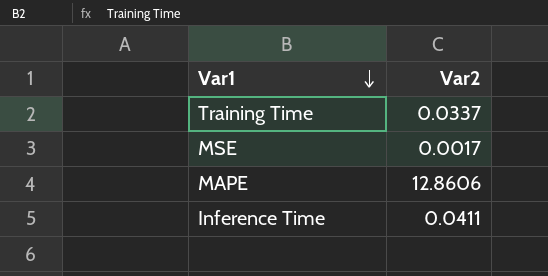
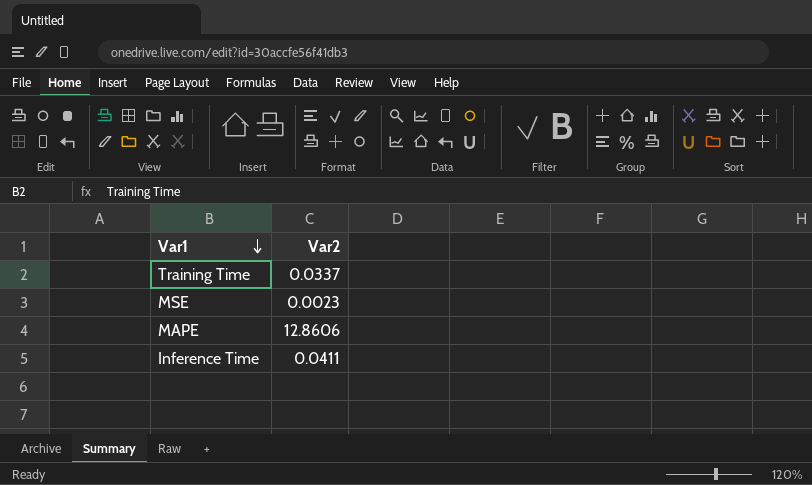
MSE | Var2: 0.0017 -> 0.0023

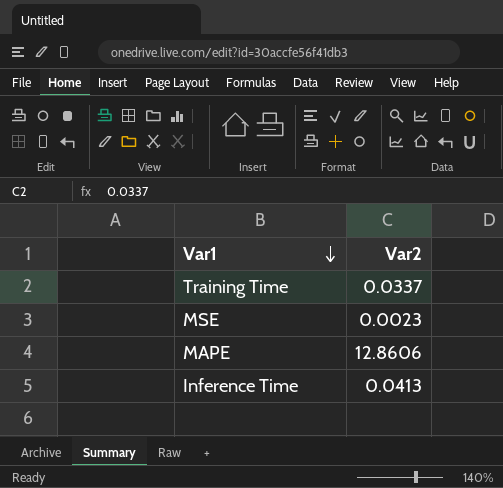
Inference Time | Var2: 0.0411 -> 0.0413

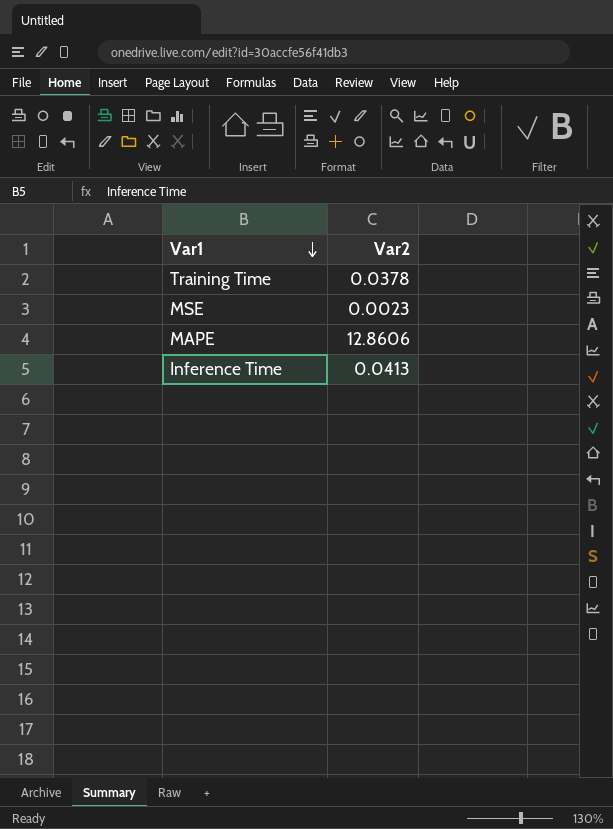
Training Time | Var2: 0.0337 -> 0.0378

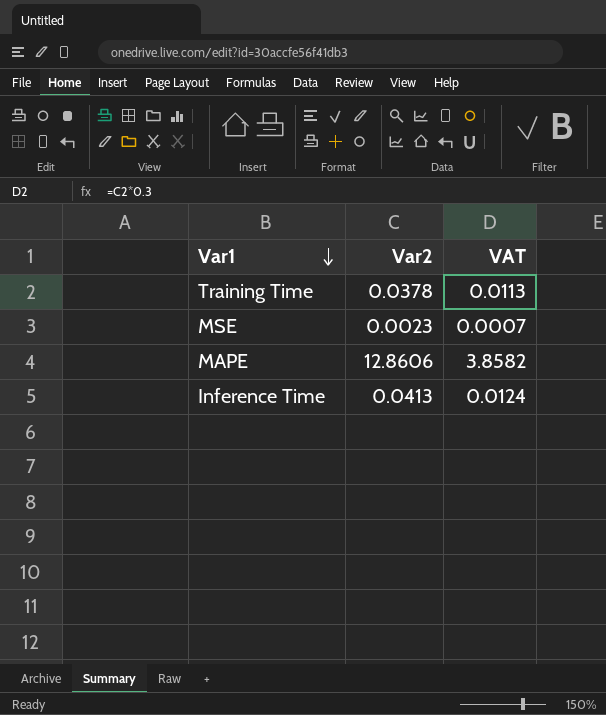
column VAT | formula: none -> [Var2] * 0.3

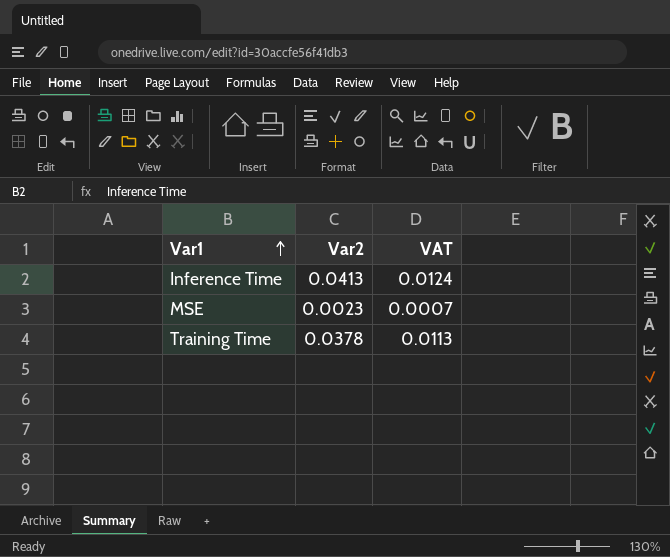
row order: Var1 descending -> Var1 ascending
row MAPE: 12.8606 | 3.8582 -> none

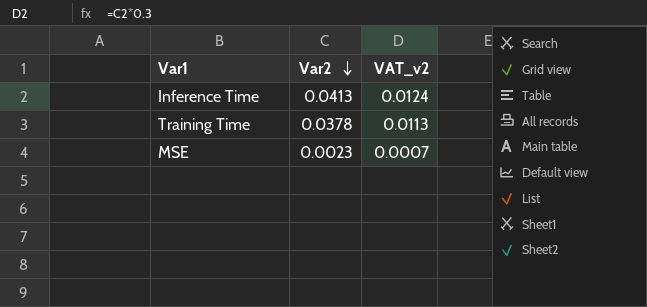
row order: Var1 ascending -> Var2 descending
column name: VAT -> VAT_v2

